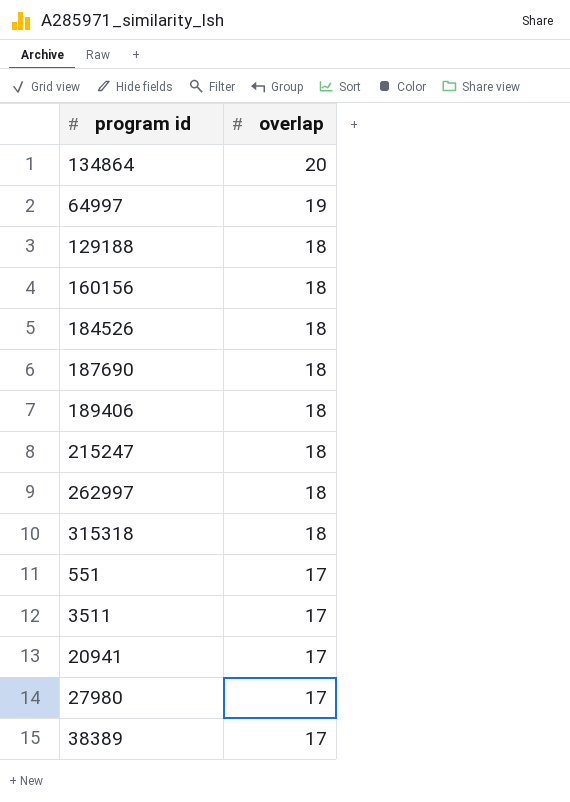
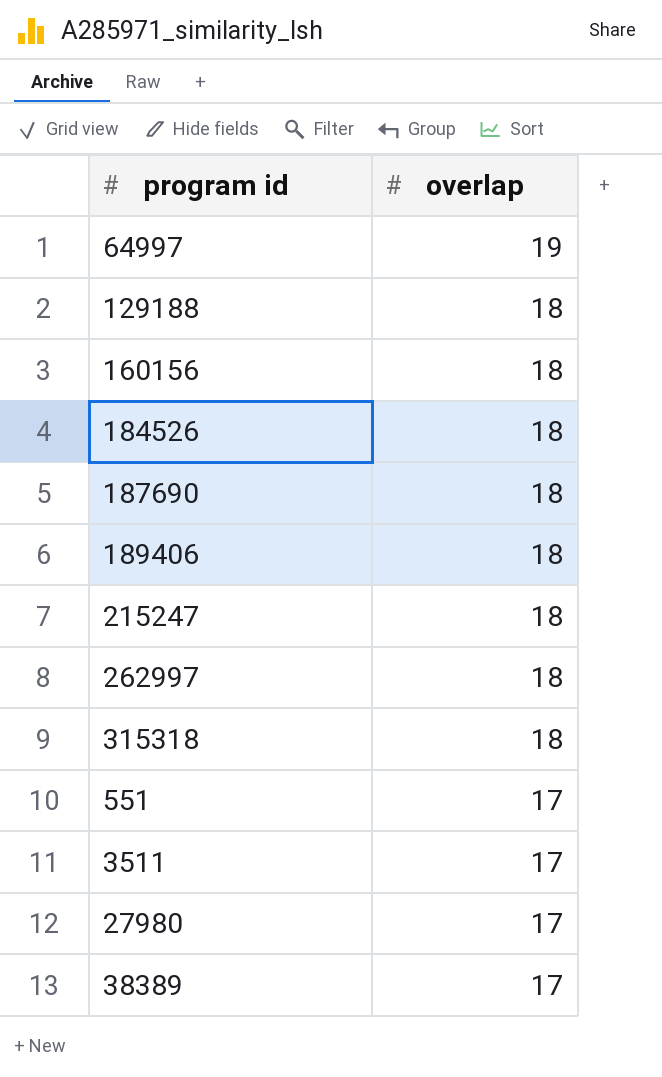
row 134864: 20 -> none
row 20941: 17 -> none

